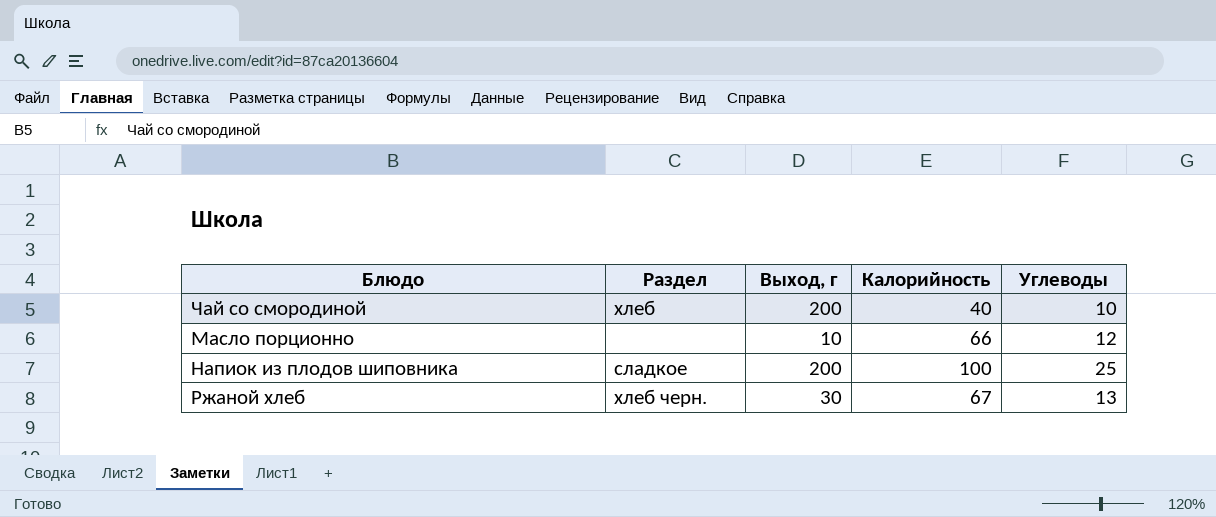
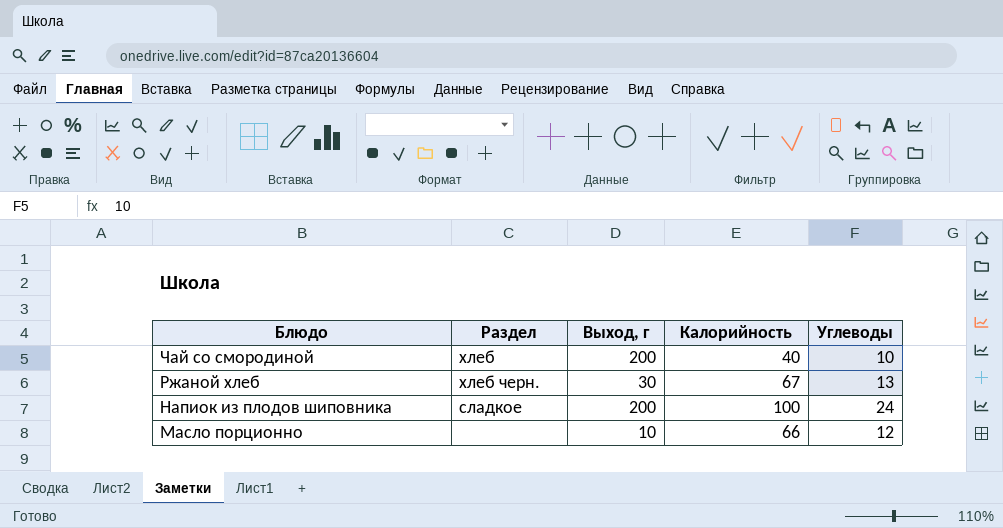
row order: none -> Блюдо descending
Напиок из плодов шиповника | Углеводы: 25 -> 24

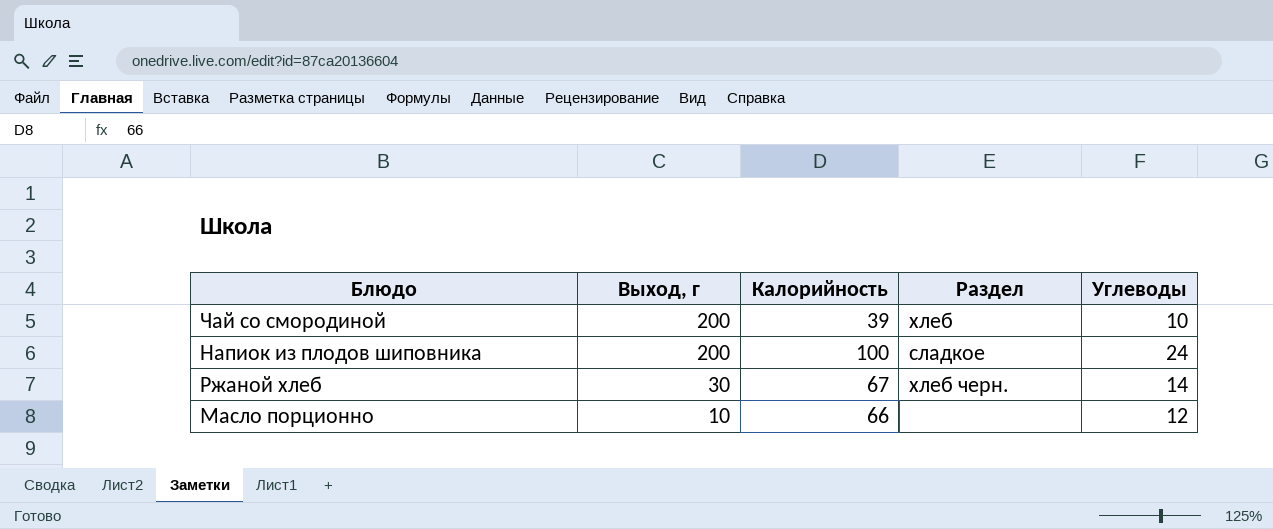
row order: Блюдо descending -> Выход, г descending
column Раздел | position: 2 -> 4
Чай со смородиной | Калорийность: 40 -> 39
Ржаной хлеб | Углеводы: 13 -> 14

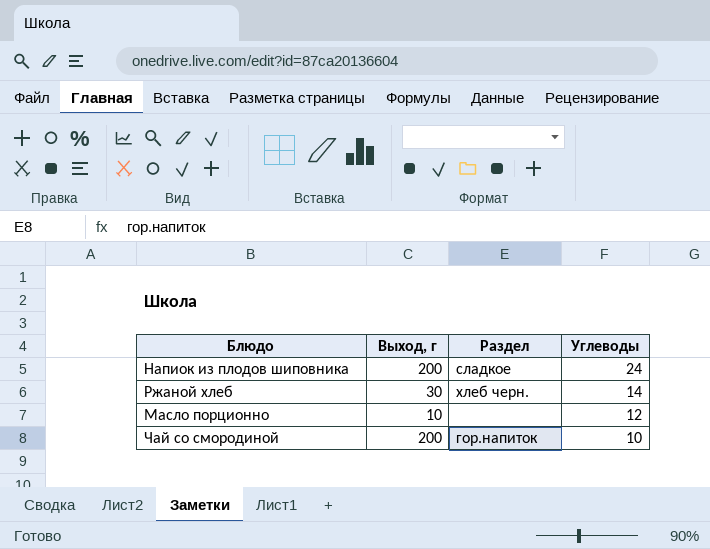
row order: Выход, г descending -> Углеводы descending
column Калорийность | position: 3 -> none
Чай со смородиной | Раздел: хлеб -> гор.напиток

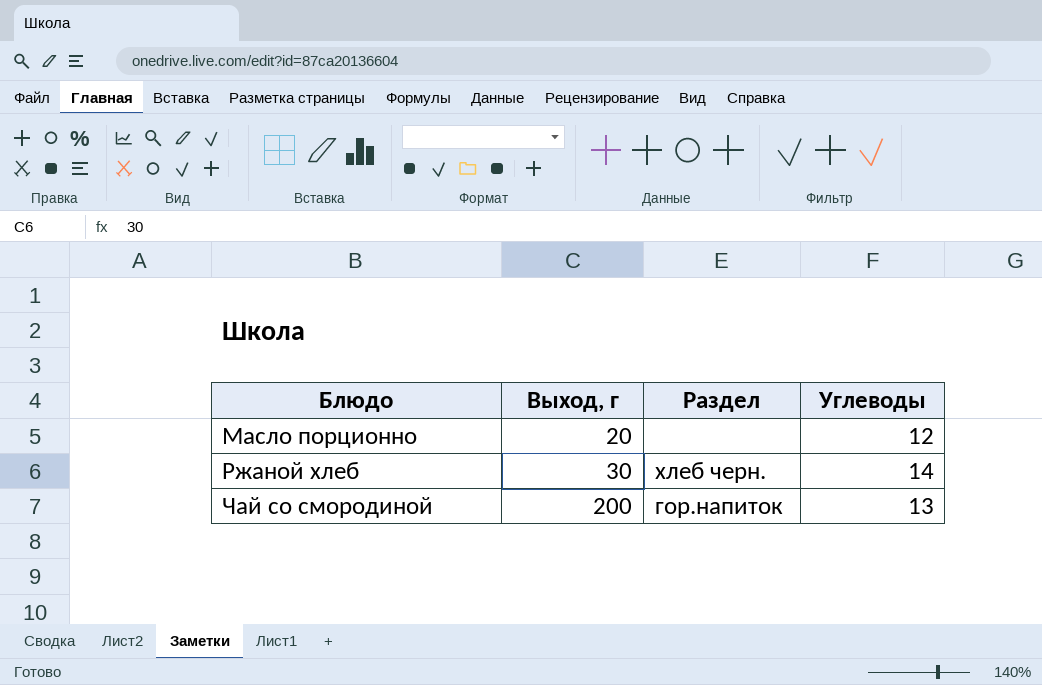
row order: Углеводы descending -> Блюдо ascending
row Напиок из плодов шиповника: 200 | сладкое | 24 -> none
Масло порционно | Выход, г: 10 -> 20
Чай со смородиной | Углеводы: 10 -> 13

